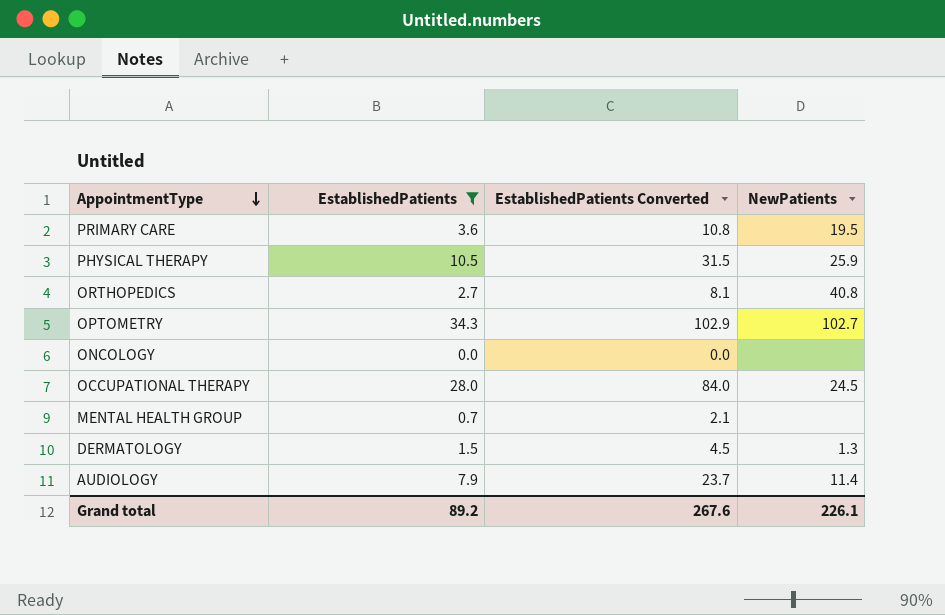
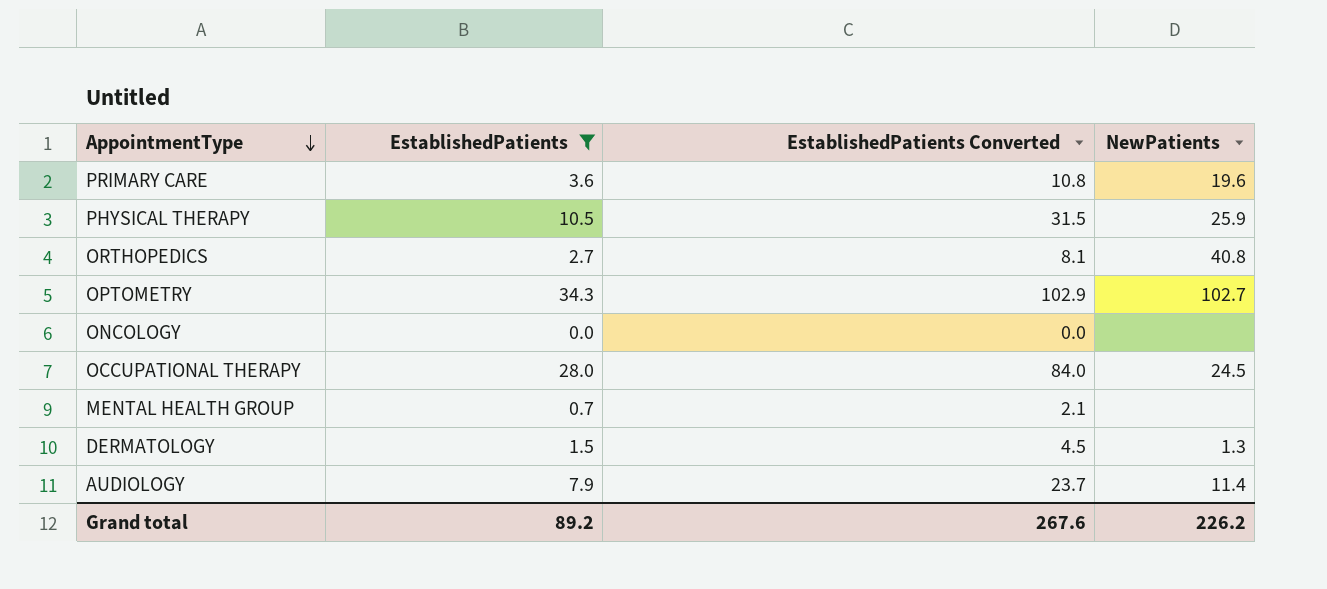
PRIMARY CARE | NewPatients: 19.5 -> 19.6
Grand total | NewPatients: 226.1 -> 226.2

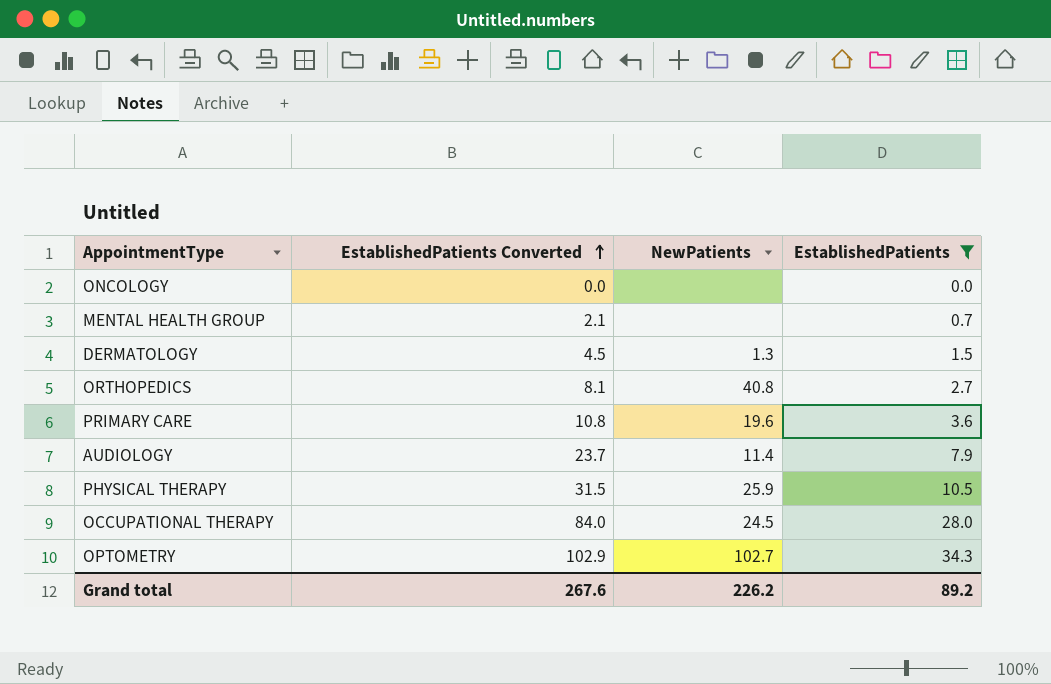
row order: AppointmentType descending -> EstablishedPatients Converted ascending
column EstablishedPatients | position: 2 -> 4

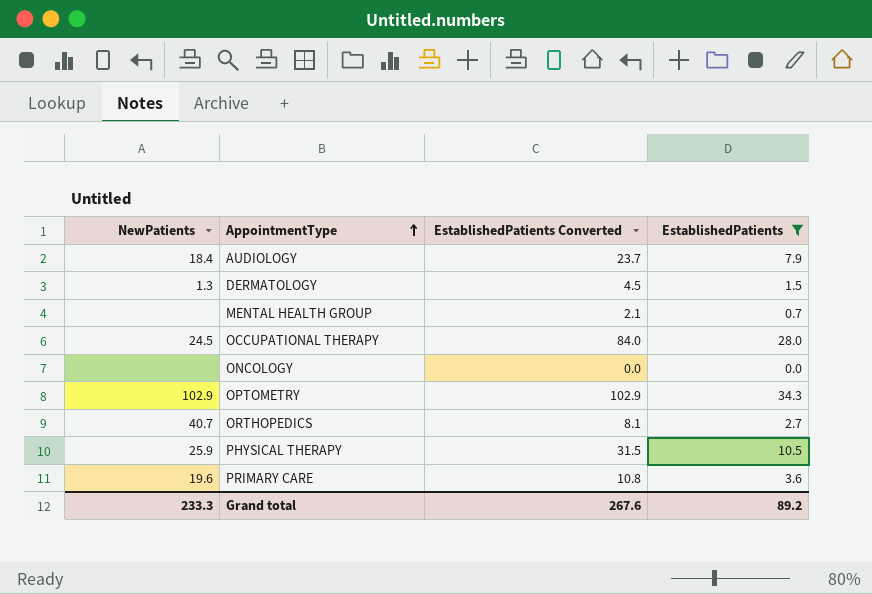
row order: EstablishedPatients Converted ascending -> AppointmentType ascending
column NewPatients | position: 3 -> 1
AUDIOLOGY | NewPatients: 11.4 -> 18.4
OPTOMETRY | NewPatients: 102.7 -> 102.9
ORTHOPEDICS | NewPatients: 40.8 -> 40.7
Grand total | NewPatients: 226.2 -> 233.3

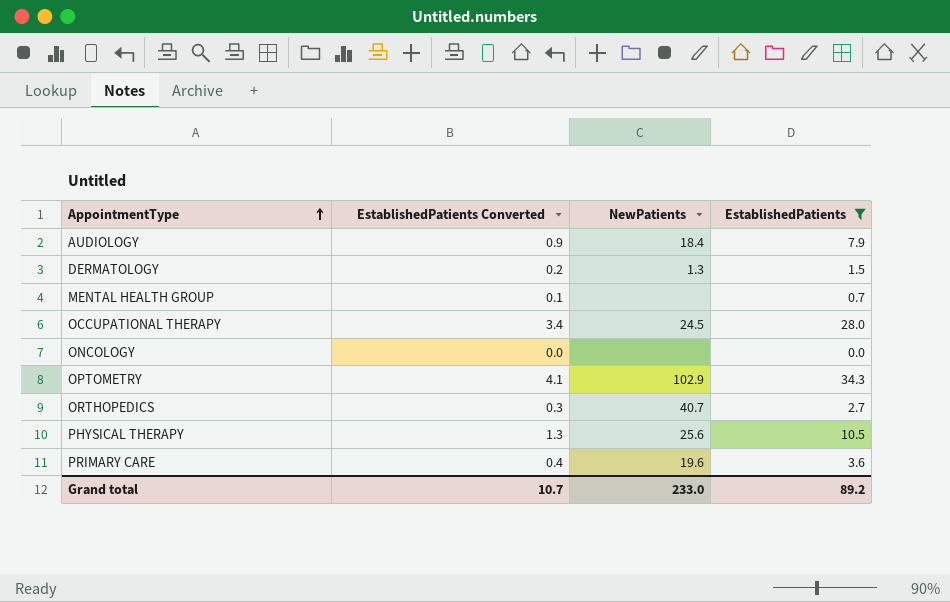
column EstablishedPatients Converted | formula: [EstablishedPatients] * 3 -> [EstablishedPatients] * 0.12
column NewPatients | position: 1 -> 3
PHYSICAL THERAPY | NewPatients: 25.9 -> 25.6
Grand total | EstablishedPatients Converted: 267.6 -> 10.7
Grand total | NewPatients: 233.3 -> 233.0

